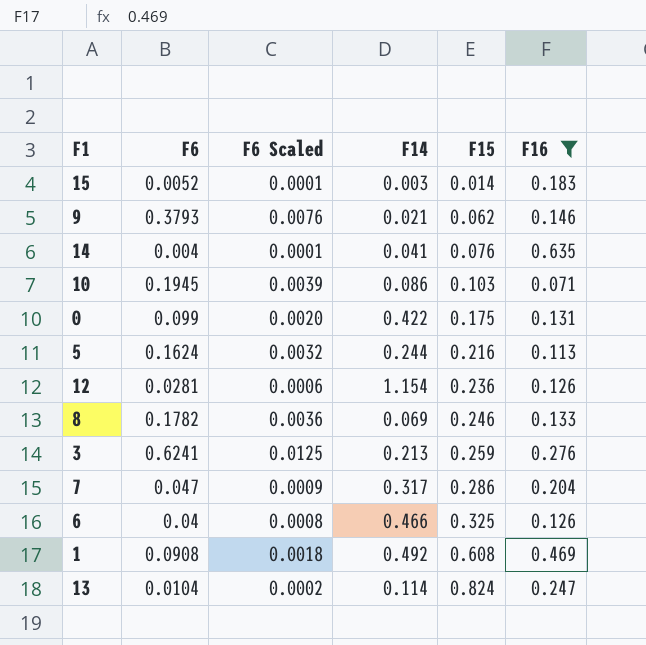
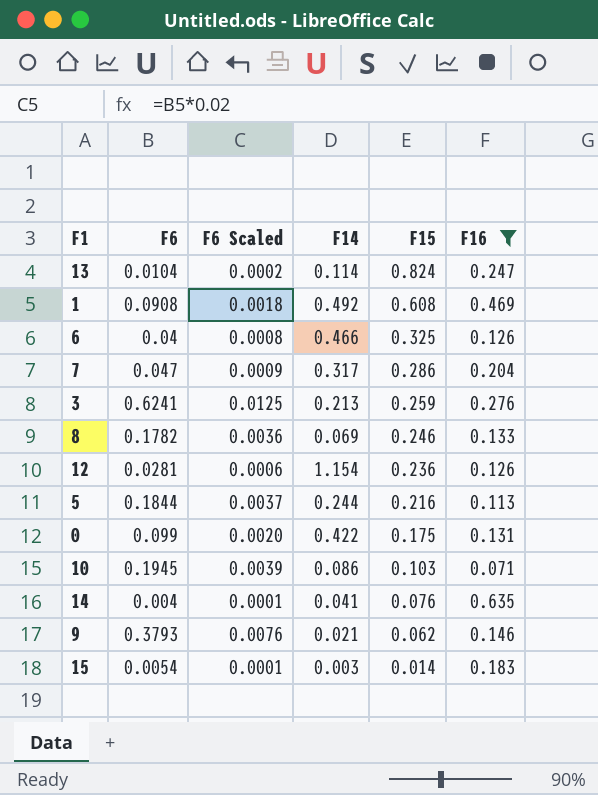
row order: F15 ascending -> F15 descending
5 | F6: 0.1624 -> 0.1844
5 | F6 Scaled: 0.0032 -> 0.0037
15 | F6: 0.0052 -> 0.0054

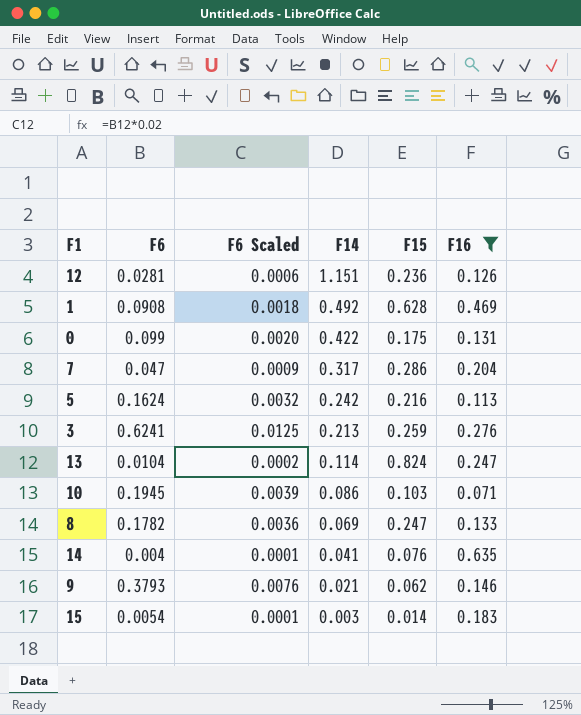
row order: F15 descending -> F14 descending
row 6: 0.04 | 0.0008 | 0.466 | 0.325 | 0.126 -> none
12 | F14: 1.154 -> 1.151
1 | F15: 0.608 -> 0.628
5 | F6: 0.1844 -> 0.1624
5 | F6 Scaled: 0.0037 -> 0.0032
5 | F14: 0.244 -> 0.242
8 | F15: 0.246 -> 0.247

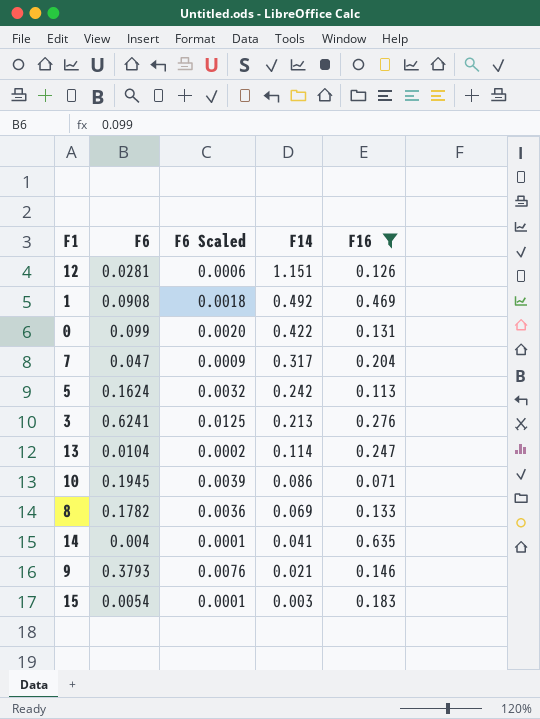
column F15 | position: 5 -> none

